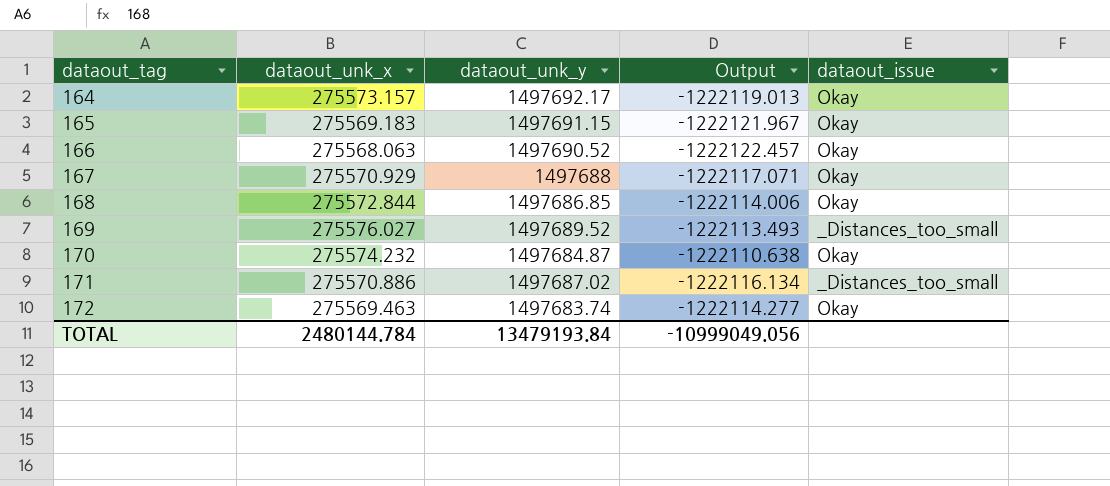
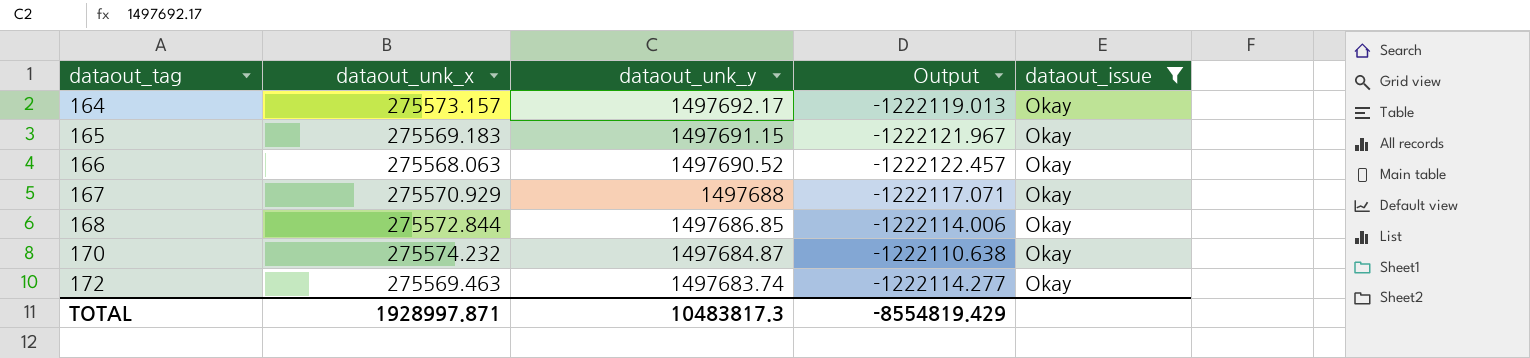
filter: none -> dataout_issue = Okay
TOTAL | dataout_unk_x: 2480144.784 -> 1928997.871
TOTAL | dataout_unk_y: 13479193.84 -> 10483817.3
TOTAL | Output: -10999049.056 -> -8554819.429

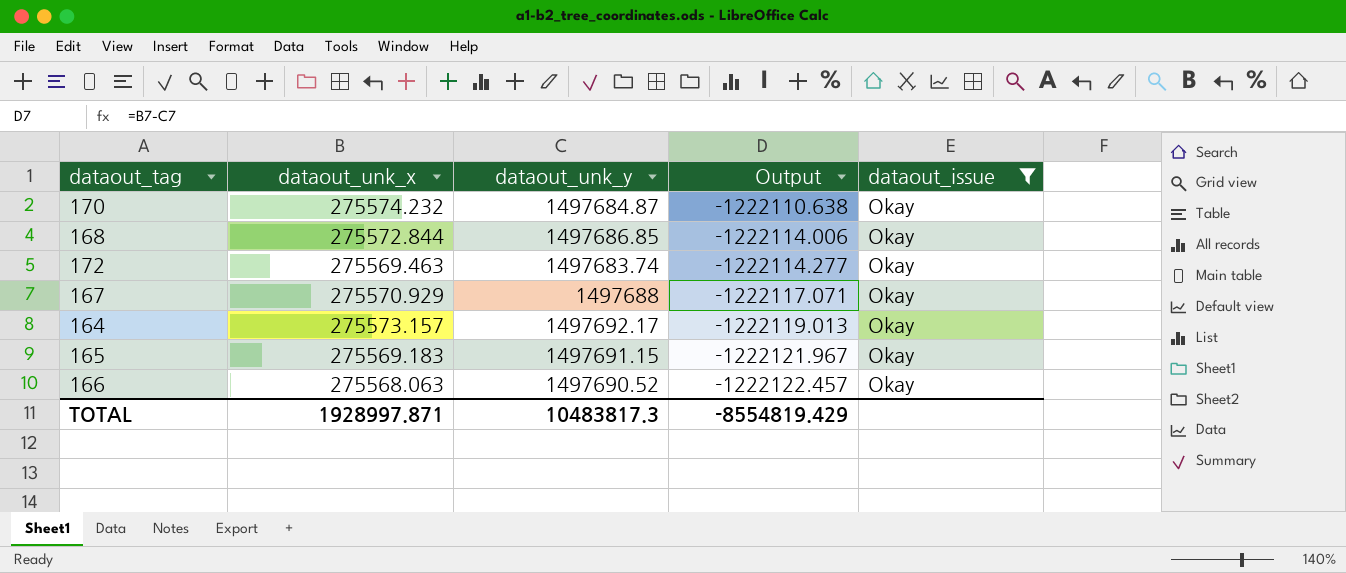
row order: dataout_tag ascending -> Output descending

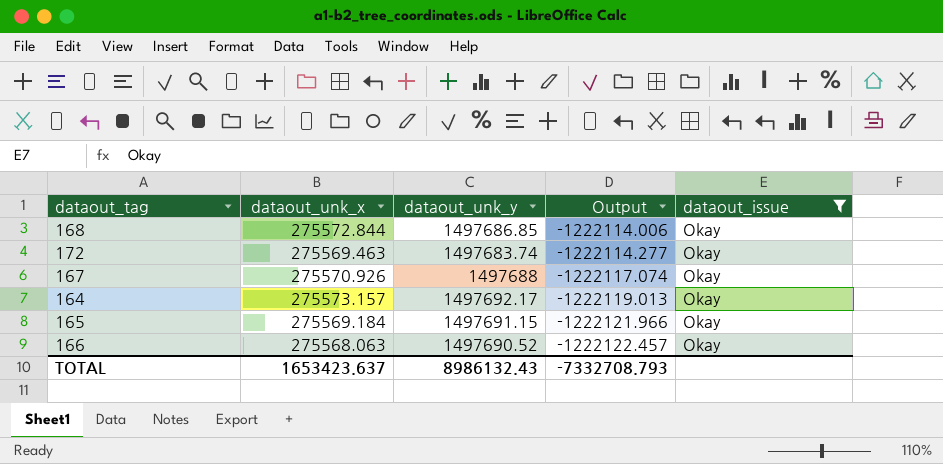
row 170: 275574.232 | 1497684.87 | -1222110.638 | Okay -> none
167 | dataout_unk_x: 275570.929 -> 275570.926
167 | Output: -1222117.071 -> -1222117.074
165 | dataout_unk_x: 275569.183 -> 275569.184
165 | Output: -1222121.967 -> -1222121.966
TOTAL | dataout_unk_x: 1928997.871 -> 1653423.637
TOTAL | dataout_unk_y: 10483817.3 -> 8986132.43
TOTAL | Output: -8554819.429 -> -7332708.793

